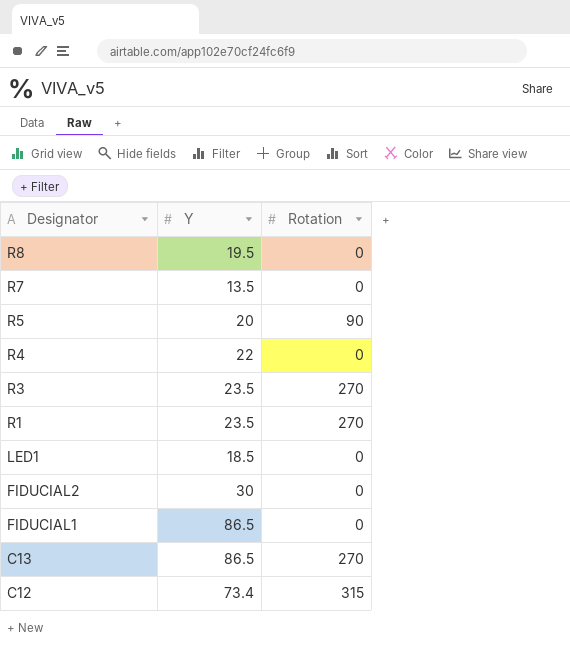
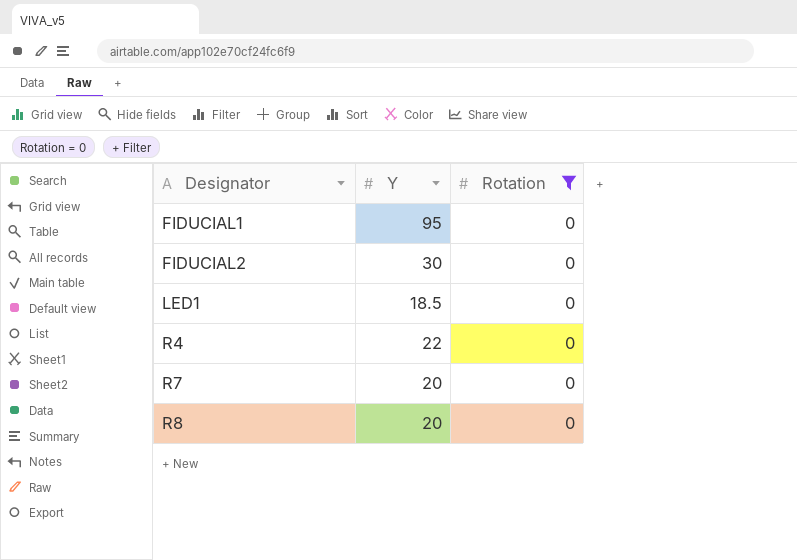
filter: none -> Rotation = 0
row order: Designator descending -> Designator ascending
FIDUCIAL1 | Y: 86.5 -> 95
R7 | Y: 13.5 -> 20
R8 | Y: 19.5 -> 20

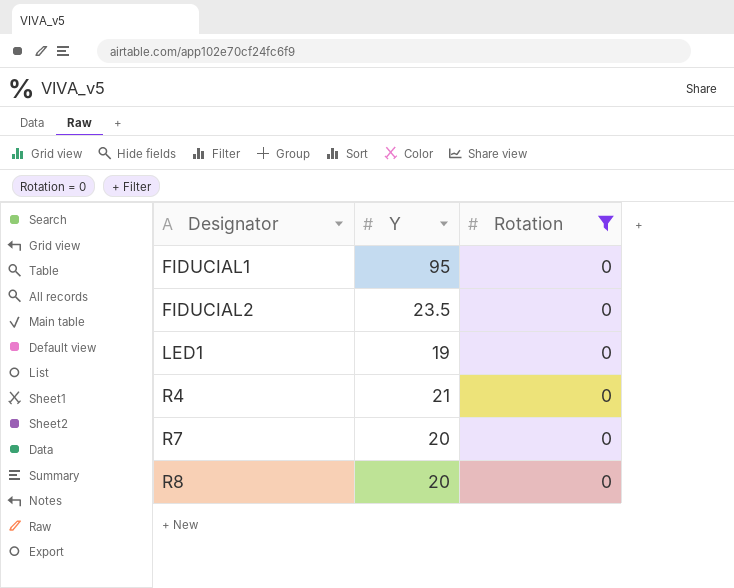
FIDUCIAL2 | Y: 30 -> 23.5
LED1 | Y: 18.5 -> 19
R4 | Y: 22 -> 21

